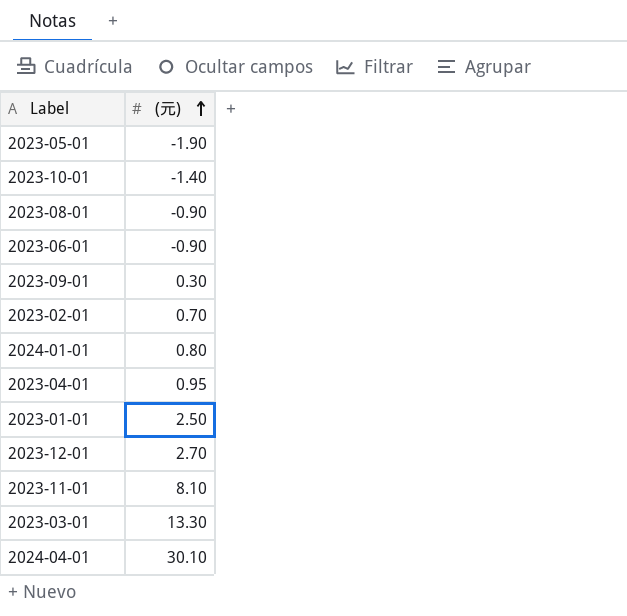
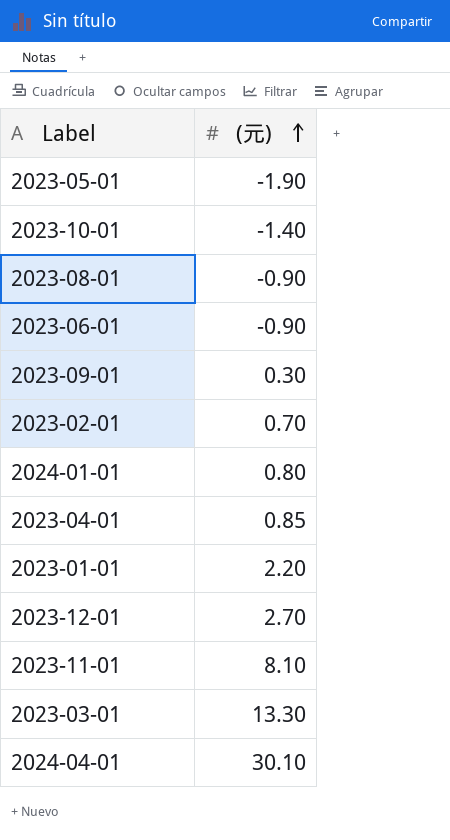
2023-04-01 | (元): 0.95 -> 0.85
2023-01-01 | (元): 2.50 -> 2.20

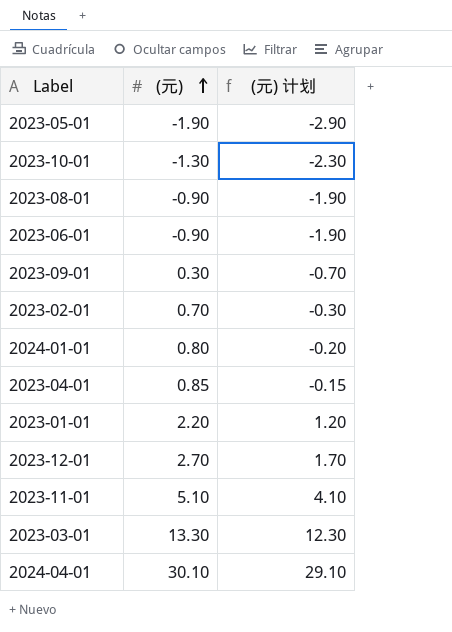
column (元) 计划 | formula: none -> [(元)] - 1
2023-10-01 | (元): -1.40 -> -1.30
2023-11-01 | (元): 8.10 -> 5.10

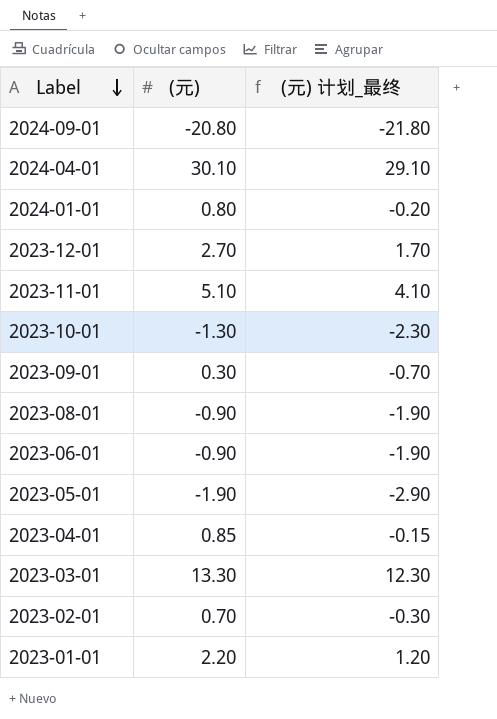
row order: (元) ascending -> Label descending
column name: (元) 计划 -> (元) 计划_最终
row 2024-09-01: none -> -20.80 | -21.80

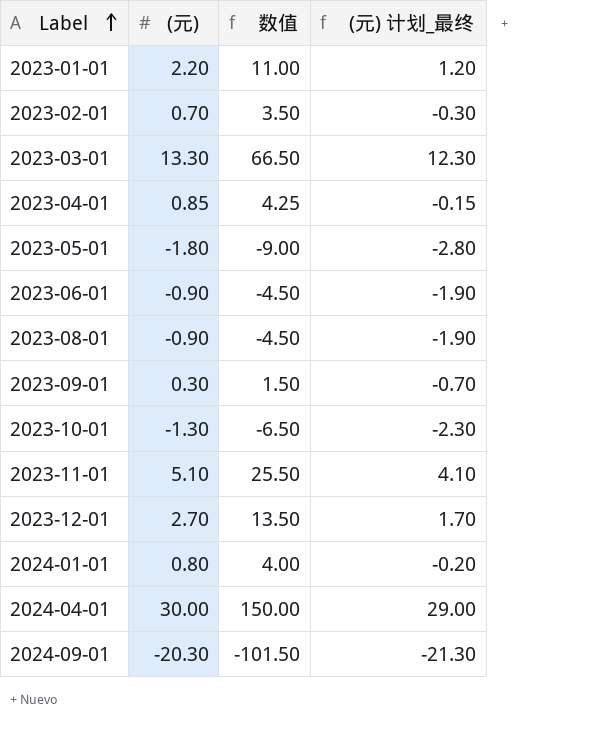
row order: Label descending -> Label ascending
column 数值 | formula: none -> [(元)] * 5
2023-05-01 | (元): -1.90 -> -1.80
2023-05-01 | (元) 计划_最终: -2.90 -> -2.80
2024-04-01 | (元): 30.10 -> 30.00
2024-04-01 | (元) 计划_最终: 29.10 -> 29.00
2024-09-01 | (元): -20.80 -> -20.30
2024-09-01 | (元) 计划_最终: -21.80 -> -21.30

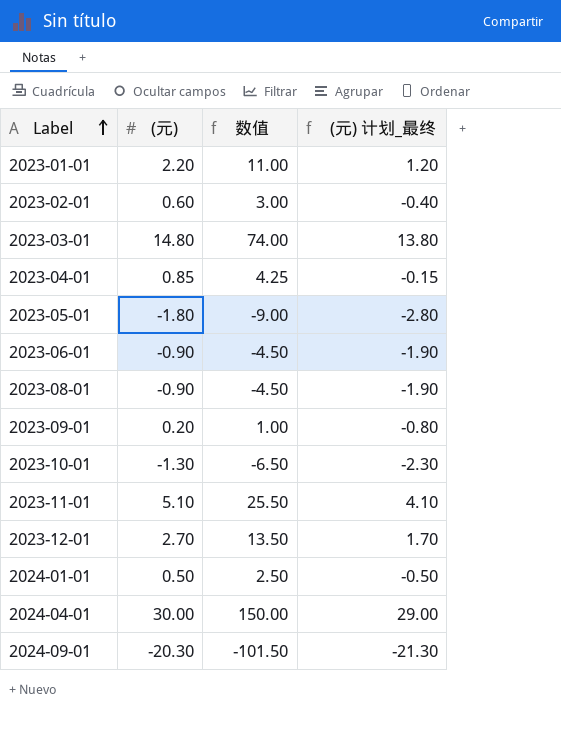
2023-02-01 | (元): 0.70 -> 0.60
2023-02-01 | 数值: 3.50 -> 3.00
2023-02-01 | (元) 计划_最终: -0.30 -> -0.40
2023-03-01 | (元): 13.30 -> 14.80
2023-03-01 | 数值: 66.50 -> 74.00
2023-03-01 | (元) 计划_最终: 12.30 -> 13.80
2023-09-01 | (元): 0.30 -> 0.20
2023-09-01 | 数值: 1.50 -> 1.00
2023-09-01 | (元) 计划_最终: -0.70 -> -0.80
2024-01-01 | (元): 0.80 -> 0.50
2024-01-01 | 数值: 4.00 -> 2.50
2024-01-01 | (元) 计划_最终: -0.20 -> -0.50

